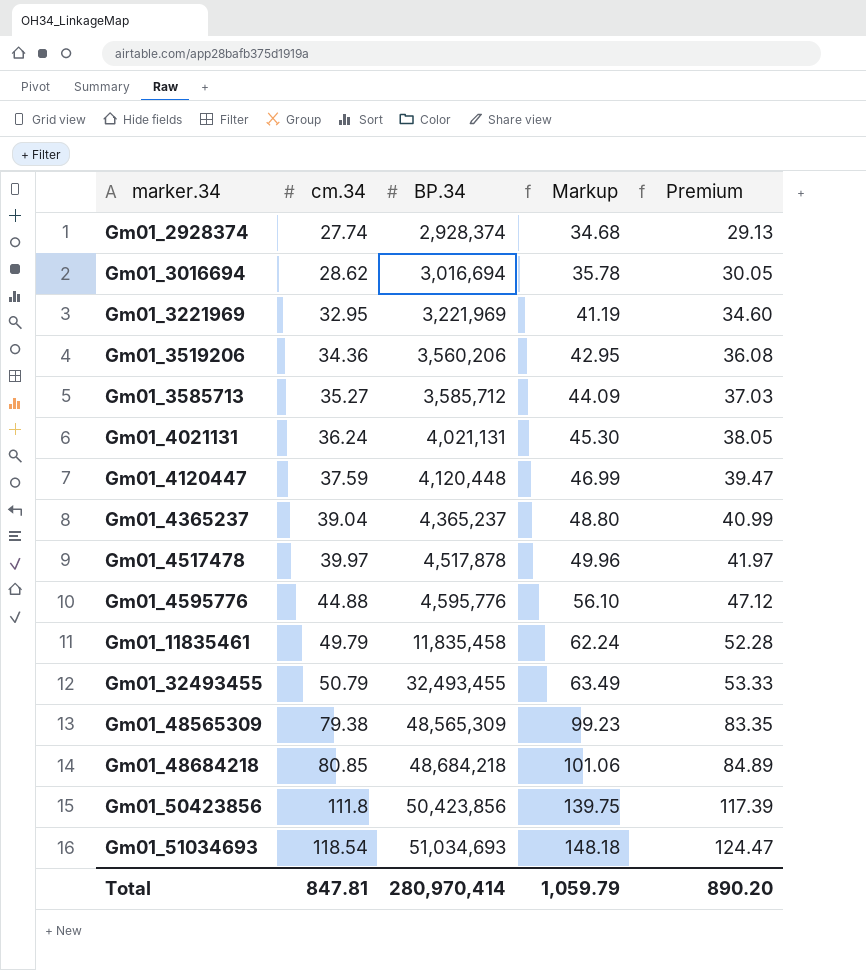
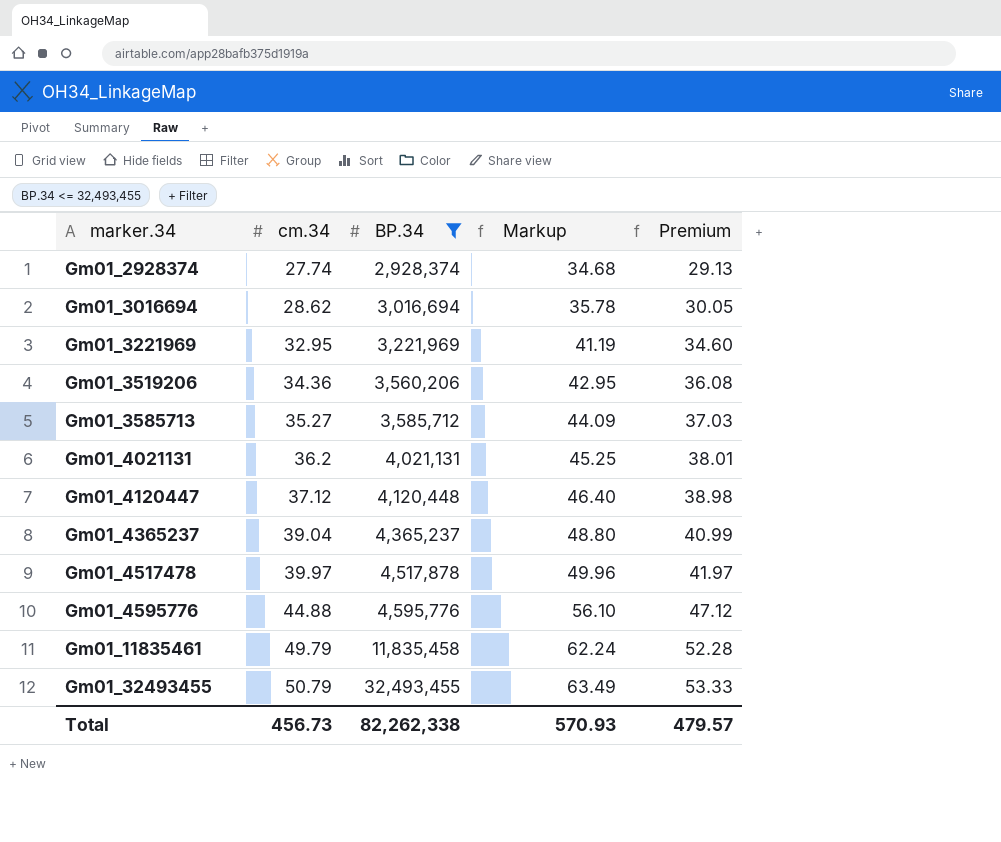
filter: none -> BP.34 <= 32,493,455
Gm01_4021131 | cm.34: 36.24 -> 36.2
Gm01_4021131 | Markup: 45.30 -> 45.25
Gm01_4021131 | Premium: 38.05 -> 38.01
Gm01_4120447 | cm.34: 37.59 -> 37.12
Gm01_4120447 | Markup: 46.99 -> 46.40
Gm01_4120447 | Premium: 39.47 -> 38.98
Total | cm.34: 847.81 -> 456.73
Total | BP.34: 280,970,414 -> 82,262,338
Total | Markup: 1,059.79 -> 570.93
Total | Premium: 890.20 -> 479.57

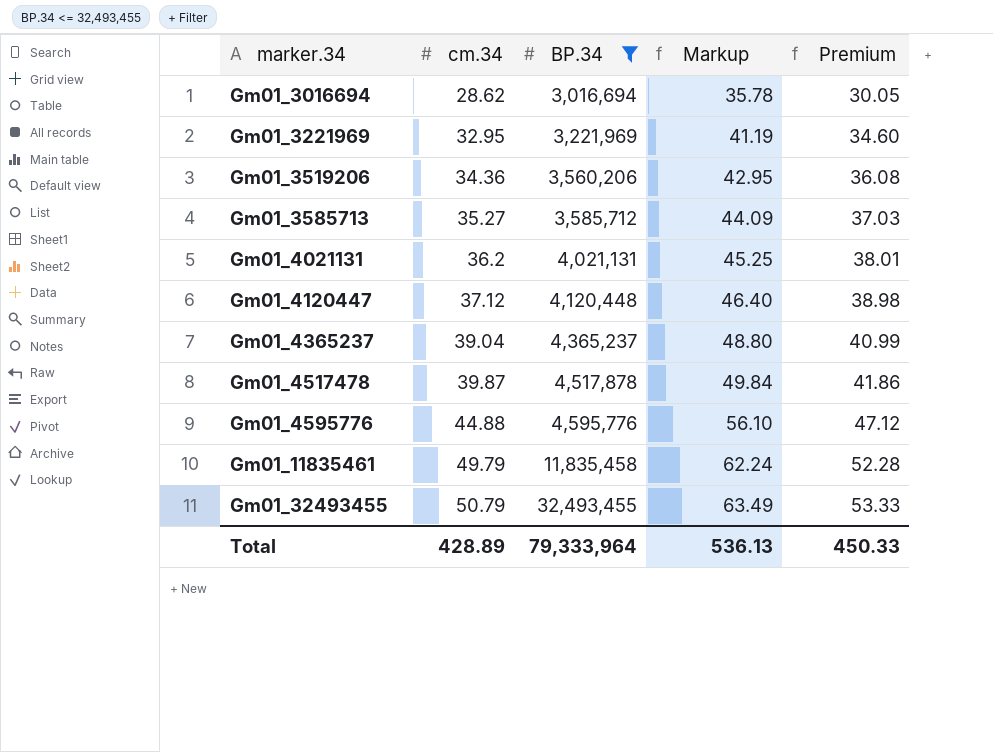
row Gm01_2928374: 27.74 | 2,928,374 | 34.68 | 29.13 -> none
Gm01_4517478 | cm.34: 39.97 -> 39.87
Gm01_4517478 | Markup: 49.96 -> 49.84
Gm01_4517478 | Premium: 41.97 -> 41.86
Total | cm.34: 456.73 -> 428.89
Total | BP.34: 82,262,338 -> 79,333,964
Total | Markup: 570.93 -> 536.13
Total | Premium: 479.57 -> 450.33

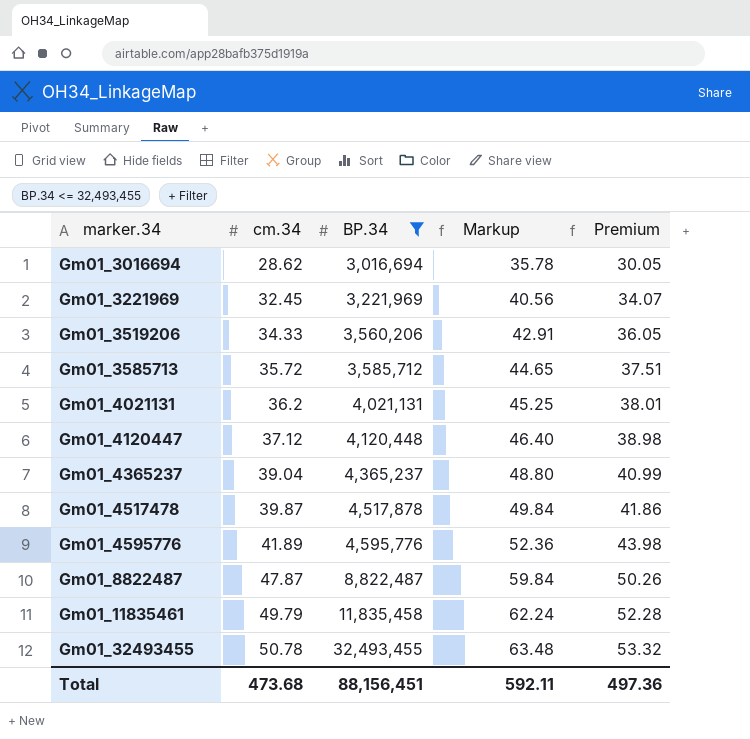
Gm01_3221969 | cm.34: 32.95 -> 32.45
Gm01_3221969 | Markup: 41.19 -> 40.56
Gm01_3221969 | Premium: 34.60 -> 34.07
Gm01_3519206 | cm.34: 34.36 -> 34.33
Gm01_3519206 | Markup: 42.95 -> 42.91
Gm01_3519206 | Premium: 36.08 -> 36.05
Gm01_3585713 | cm.34: 35.27 -> 35.72
Gm01_3585713 | Markup: 44.09 -> 44.65
Gm01_3585713 | Premium: 37.03 -> 37.51
Gm01_4595776 | cm.34: 44.88 -> 41.89
Gm01_4595776 | Markup: 56.10 -> 52.36
Gm01_4595776 | Premium: 47.12 -> 43.98
row Gm01_8822487: none -> 47.87 | 8,822,487 | 59.84 | 50.26
Gm01_32493455 | cm.34: 50.79 -> 50.78
Gm01_32493455 | Markup: 63.49 -> 63.48
Gm01_32493455 | Premium: 53.33 -> 53.32
Total | cm.34: 428.89 -> 473.68
Total | BP.34: 79,333,964 -> 88,156,451
Total | Markup: 536.13 -> 592.11
Total | Premium: 450.33 -> 497.36

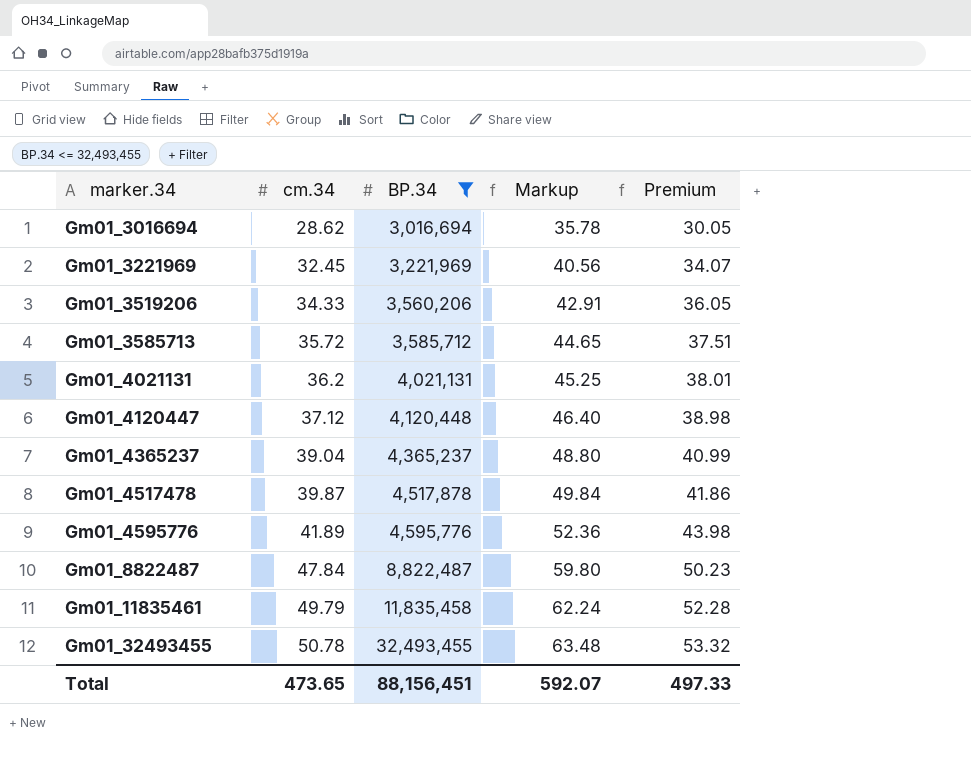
Gm01_8822487 | cm.34: 47.87 -> 47.84
Gm01_8822487 | Markup: 59.84 -> 59.80
Gm01_8822487 | Premium: 50.26 -> 50.23
Total | cm.34: 473.68 -> 473.65
Total | Markup: 592.11 -> 592.07
Total | Premium: 497.36 -> 497.33

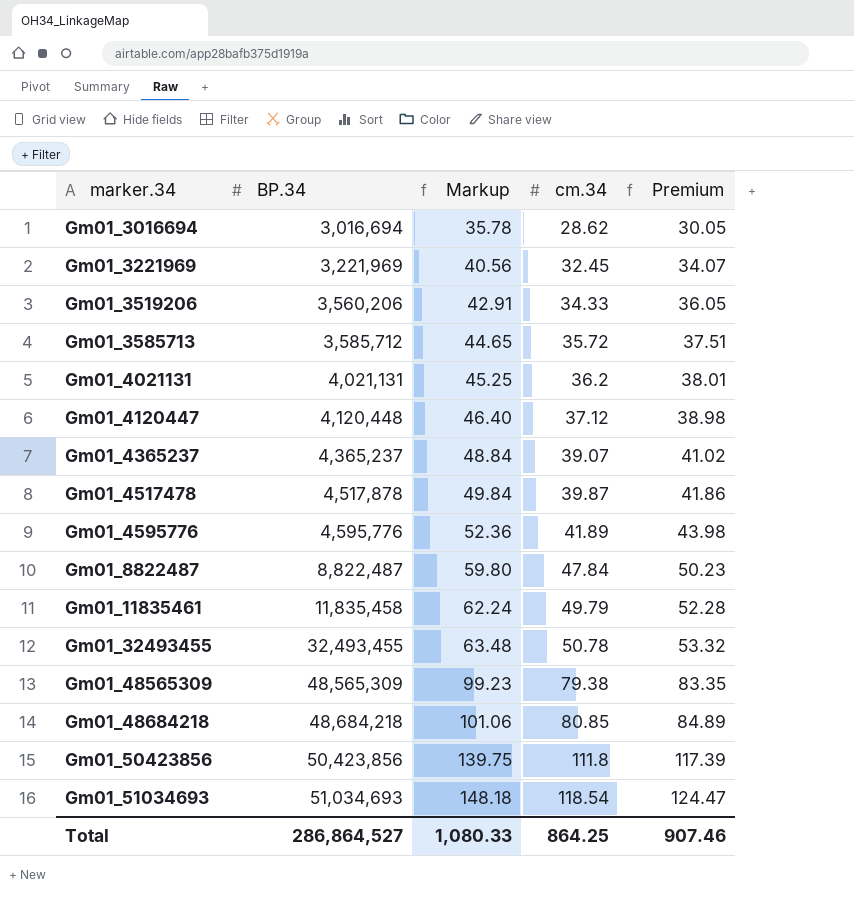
filter: BP.34 <= 32,493,455 -> none
column cm.34 | position: 2 -> 4
Gm01_4365237 | Markup: 48.80 -> 48.84
Gm01_4365237 | cm.34: 39.04 -> 39.07
Gm01_4365237 | Premium: 40.99 -> 41.02
Total | BP.34: 88,156,451 -> 286,864,527
Total | Markup: 592.07 -> 1,080.33
Total | cm.34: 473.65 -> 864.25
Total | Premium: 497.33 -> 907.46

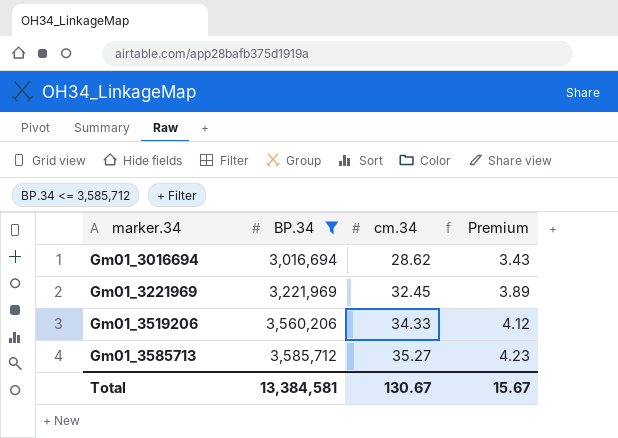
filter: none -> BP.34 <= 3,585,712
column Markup | formula: [cm.34] * 1.25 -> none
column Premium | formula: [cm.34] * 1.05 -> [cm.34] * 0.12
Gm01_3585713 | cm.34: 35.72 -> 35.27
Total | BP.34: 286,864,527 -> 13,384,581
Total | cm.34: 864.25 -> 130.67
Total | Premium: 907.46 -> 15.67

